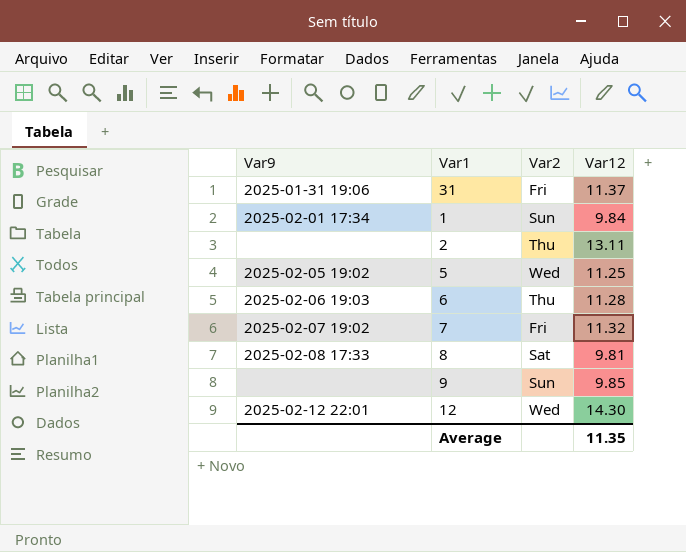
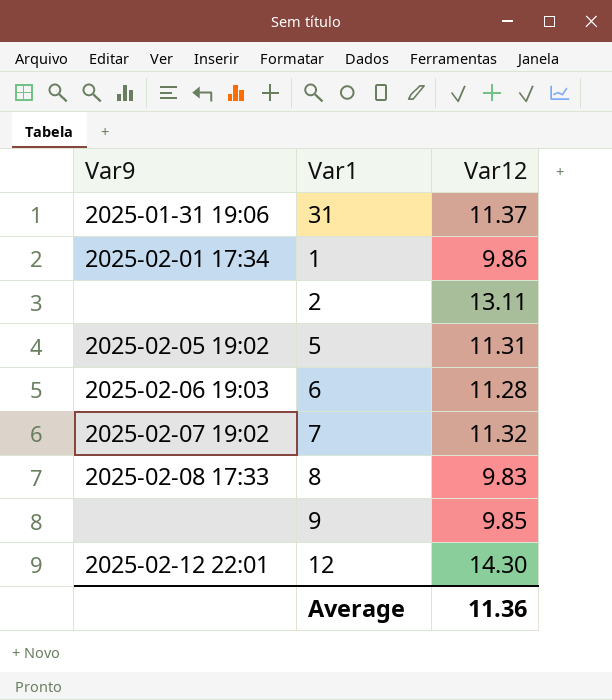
column Var2 | position: 3 -> none
1 | Var12: 9.84 -> 9.86
5 | Var12: 11.25 -> 11.31
8 | Var12: 9.81 -> 9.83
Average | Var12: 11.35 -> 11.36

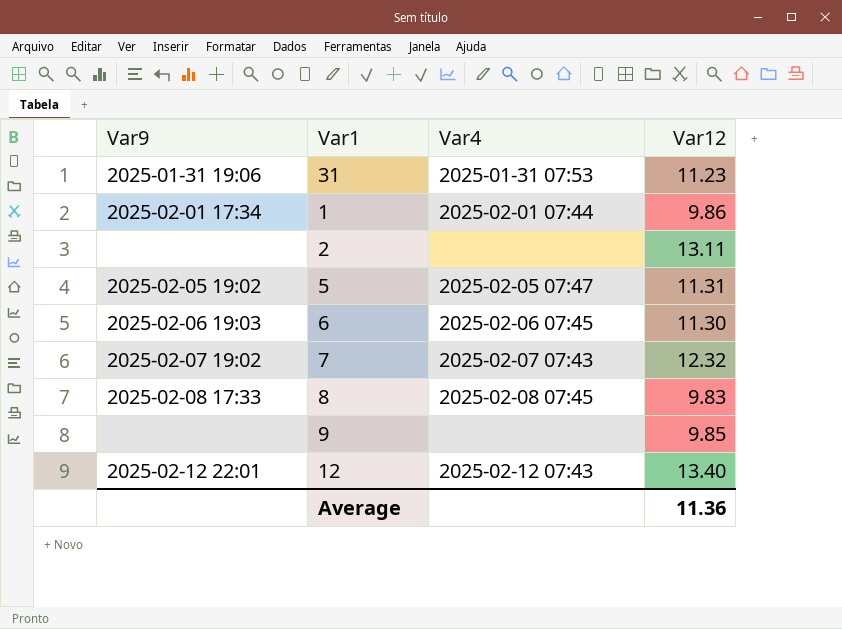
column Var4 | position: none -> 3
31 | Var12: 11.37 -> 11.23
6 | Var12: 11.28 -> 11.30
7 | Var12: 11.32 -> 12.32
12 | Var12: 14.30 -> 13.40

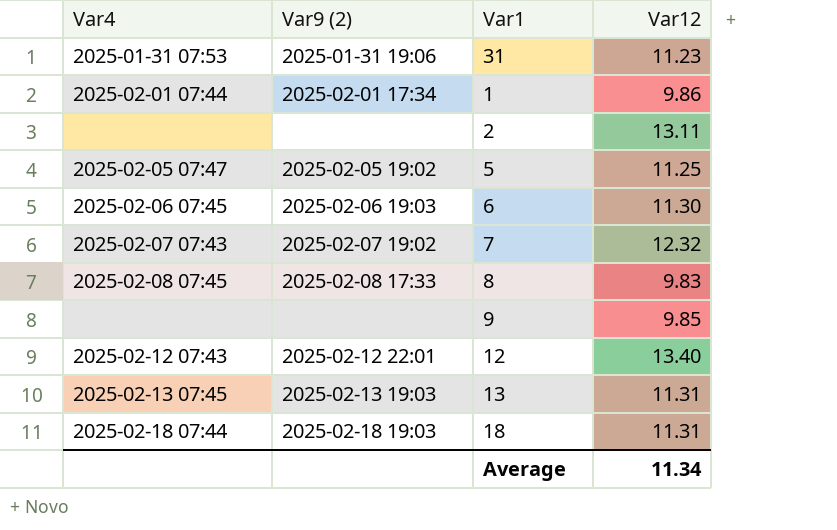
column Var4 | position: 3 -> 1
column name: Var9 -> Var9 (2)
5 | Var12: 11.31 -> 11.25
row 13: none -> 2025-02-13 07:45 | 2025-02-13 19:03 | 11.31
row 18: none -> 2025-02-18 07:44 | 2025-02-18 19:03 | 11.31
Average | Var12: 11.36 -> 11.34

